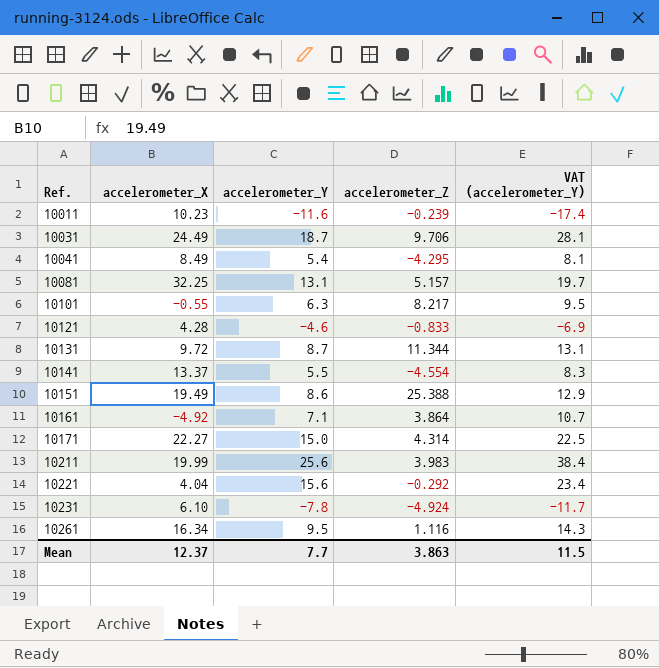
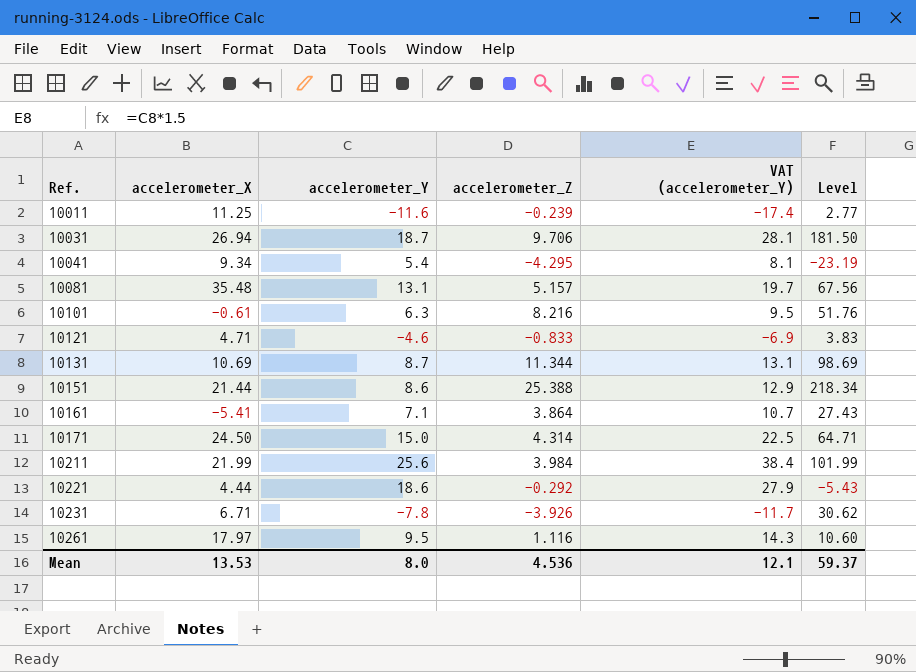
column Level | formula: none -> [accelerometer_Y] * [accelerometer_Z]
row 10141: 13.37 | 5.5 | -4.554 | 8.3 -> none
10011 | accelerometer_X: 10.23 -> 11.25
10031 | accelerometer_X: 24.49 -> 26.94
10041 | accelerometer_X: 8.49 -> 9.34
10081 | accelerometer_X: 32.25 -> 35.48
10101 | accelerometer_X: -0.55 -> -0.61
10101 | accelerometer_Z: 8.217 -> 8.216
10121 | accelerometer_X: 4.28 -> 4.71
10131 | accelerometer_X: 9.72 -> 10.69
10151 | accelerometer_X: 19.49 -> 21.44
10161 | accelerometer_X: -4.92 -> -5.41
10171 | accelerometer_X: 22.27 -> 24.50
10211 | accelerometer_X: 19.99 -> 21.99
10211 | accelerometer_Z: 3.983 -> 3.984
10221 | accelerometer_X: 4.04 -> 4.44
10221 | accelerometer_Y: 15.6 -> 18.6
10221 | VAT (accelerometer_Y): 23.4 -> 27.9
10231 | accelerometer_X: 6.10 -> 6.71
10231 | accelerometer_Z: -4.924 -> -3.926
10261 | accelerometer_X: 16.34 -> 17.97
Mean | accelerometer_X: 12.37 -> 13.53
Mean | accelerometer_Y: 7.7 -> 8.0
Mean | accelerometer_Z: 3.863 -> 4.536
Mean | VAT (accelerometer_Y): 11.5 -> 12.1

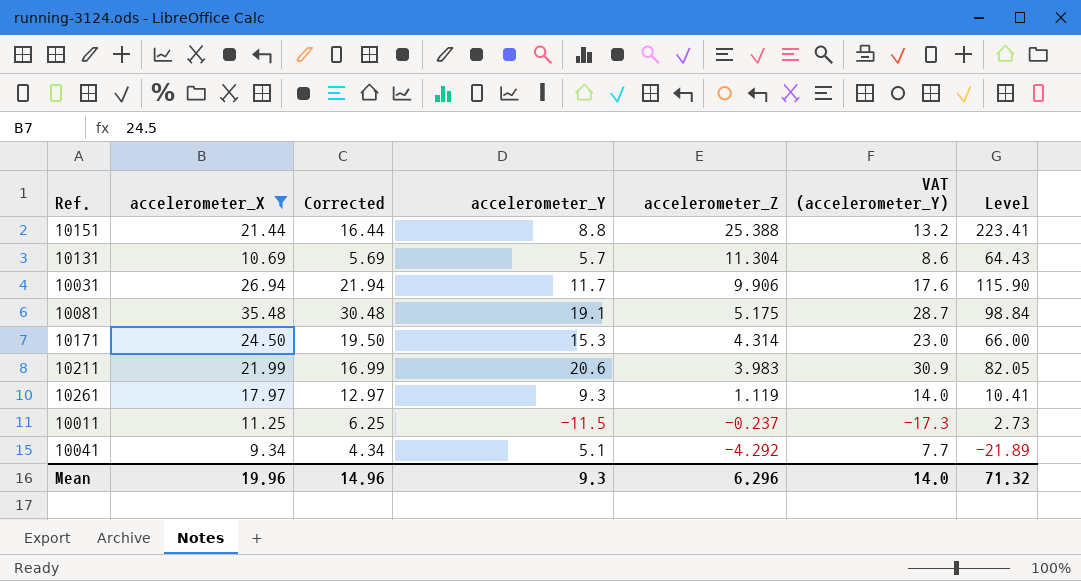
filter: none -> accelerometer_X >= 9.34
row order: Ref. ascending -> accelerometer_Z descending
column Corrected | formula: none -> [accelerometer_X] - 5
10151 | accelerometer_Y: 8.6 -> 8.8
10151 | VAT (accelerometer_Y): 12.9 -> 13.2
10151 | Level: 218.34 -> 223.41
10131 | accelerometer_Y: 8.7 -> 5.7
10131 | accelerometer_Z: 11.344 -> 11.304
10131 | VAT (accelerometer_Y): 13.1 -> 8.6
10131 | Level: 98.69 -> 64.43
10031 | accelerometer_Y: 18.7 -> 11.7
10031 | accelerometer_Z: 9.706 -> 9.906
10031 | VAT (accelerometer_Y): 28.1 -> 17.6
10031 | Level: 181.50 -> 115.90
10081 | accelerometer_Y: 13.1 -> 19.1
10081 | accelerometer_Z: 5.157 -> 5.175
10081 | VAT (accelerometer_Y): 19.7 -> 28.7
10081 | Level: 67.56 -> 98.84
10171 | accelerometer_Y: 15.0 -> 15.3
10171 | VAT (accelerometer_Y): 22.5 -> 23.0
10171 | Level: 64.71 -> 66.00
10211 | accelerometer_Y: 25.6 -> 20.6
10211 | accelerometer_Z: 3.984 -> 3.983
10211 | VAT (accelerometer_Y): 38.4 -> 30.9
10211 | Level: 101.99 -> 82.05
10261 | accelerometer_Y: 9.5 -> 9.3
10261 | accelerometer_Z: 1.116 -> 1.119
10261 | VAT (accelerometer_Y): 14.3 -> 14.0
10261 | Level: 10.60 -> 10.41
10011 | accelerometer_Y: -11.6 -> -11.5
10011 | accelerometer_Z: -0.239 -> -0.237
10011 | VAT (accelerometer_Y): -17.4 -> -17.3
10011 | Level: 2.77 -> 2.73
10041 | accelerometer_Y: 5.4 -> 5.1
10041 | accelerometer_Z: -4.295 -> -4.292
10041 | VAT (accelerometer_Y): 8.1 -> 7.7
10041 | Level: -23.19 -> -21.89
Mean | accelerometer_X: 13.53 -> 19.96
Mean | accelerometer_Y: 8.0 -> 9.3
Mean | accelerometer_Z: 4.536 -> 6.296
Mean | VAT (accelerometer_Y): 12.1 -> 14.0
Mean | Level: 59.37 -> 71.32

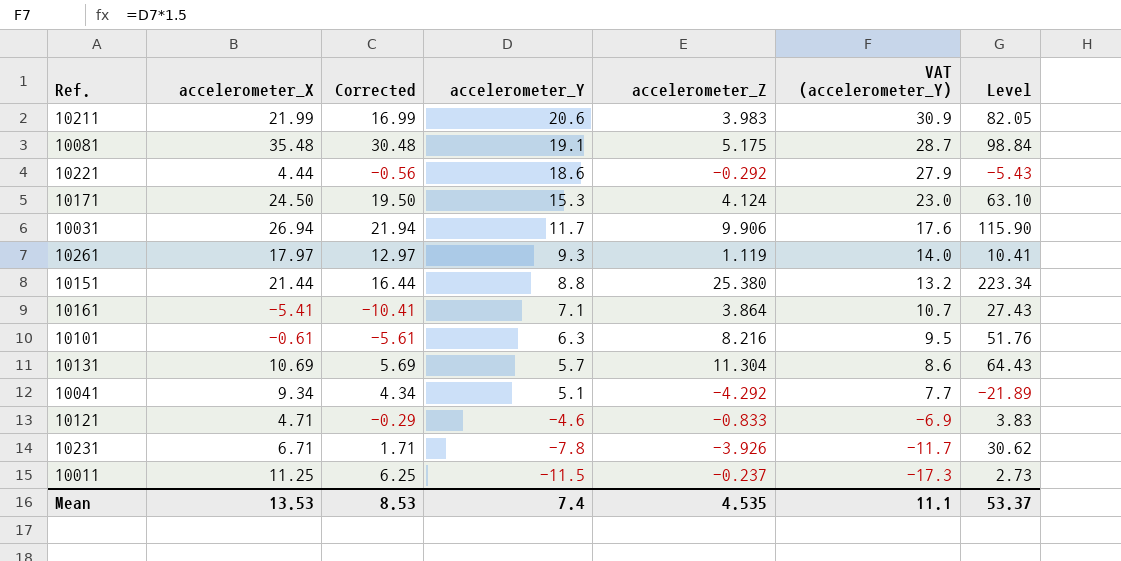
filter: accelerometer_X >= 9.34 -> none
row order: accelerometer_Z descending -> accelerometer_Y descending
10171 | accelerometer_Z: 4.314 -> 4.124
10171 | Level: 66.00 -> 63.10
10151 | accelerometer_Z: 25.388 -> 25.380
10151 | Level: 223.41 -> 223.34
Mean | accelerometer_X: 19.96 -> 13.53
Mean | Corrected: 14.96 -> 8.53
Mean | accelerometer_Y: 9.3 -> 7.4
Mean | accelerometer_Z: 6.296 -> 4.535
Mean | VAT (accelerometer_Y): 14.0 -> 11.1
Mean | Level: 71.32 -> 53.37

